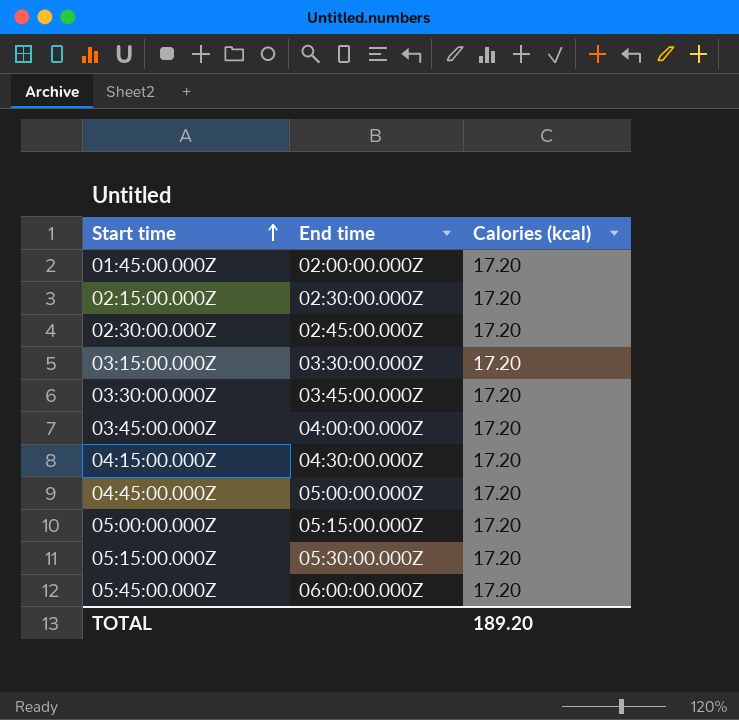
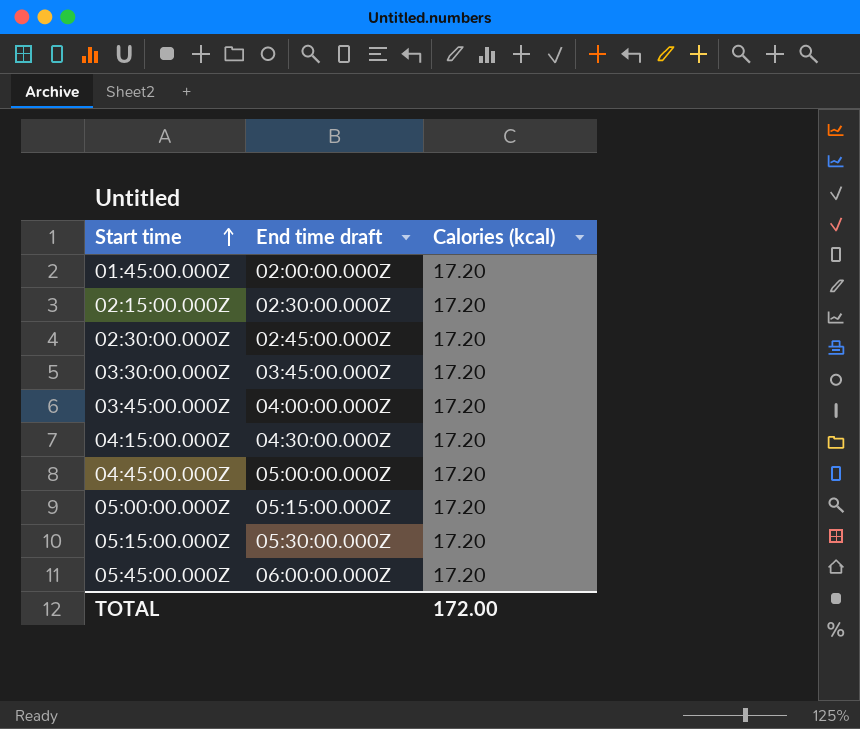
column name: End time -> End time draft
row 03:15:00.000Z: 03:30:00.000Z | 17.20 -> none
TOTAL | Calories (kcal): 189.20 -> 172.00

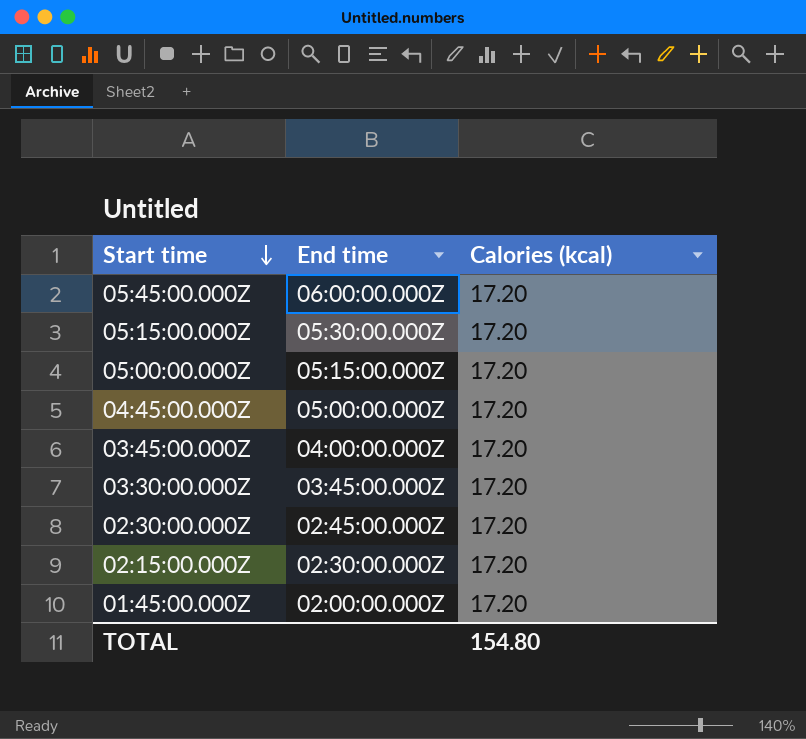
row order: Start time ascending -> Start time descending
column name: End time draft -> End time
row 04:15:00.000Z: 04:30:00.000Z | 17.20 -> none
TOTAL | Calories (kcal): 172.00 -> 154.80

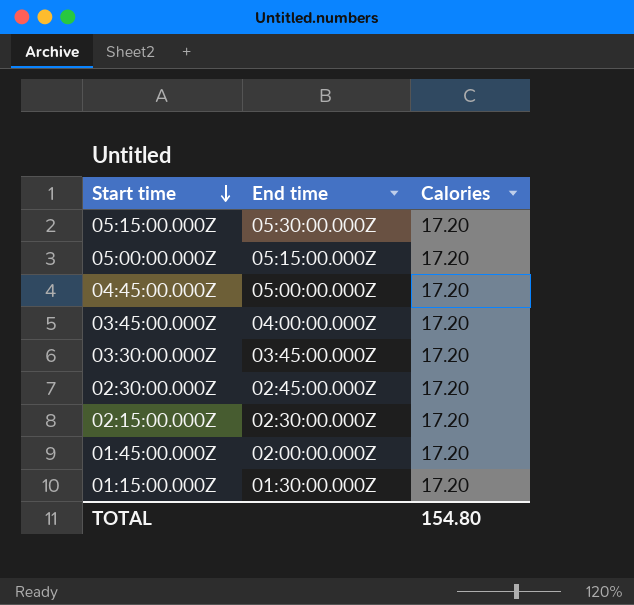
column name: Calories (kcal) -> Calories
row 05:45:00.000Z: 06:00:00.000Z | 17.20 -> none
row 01:15:00.000Z: none -> 01:30:00.000Z | 17.20

